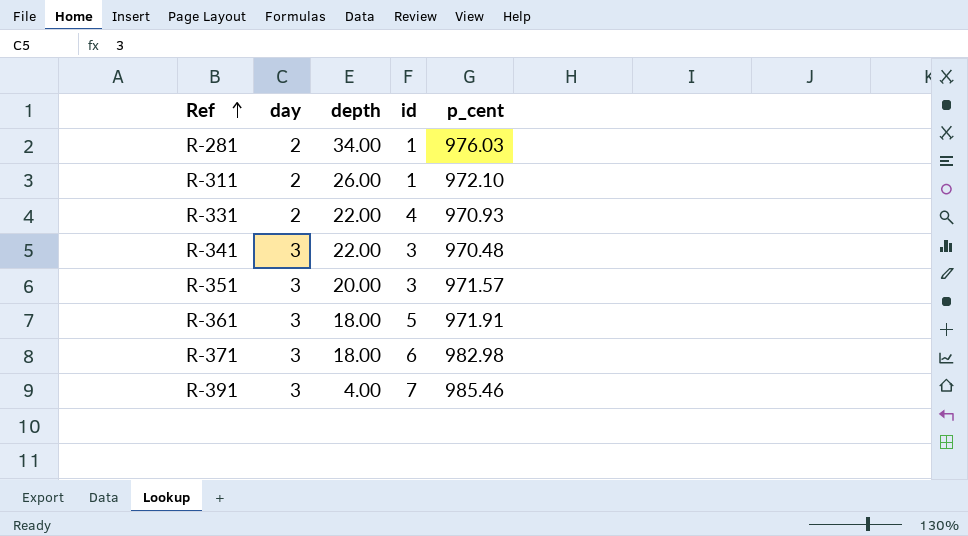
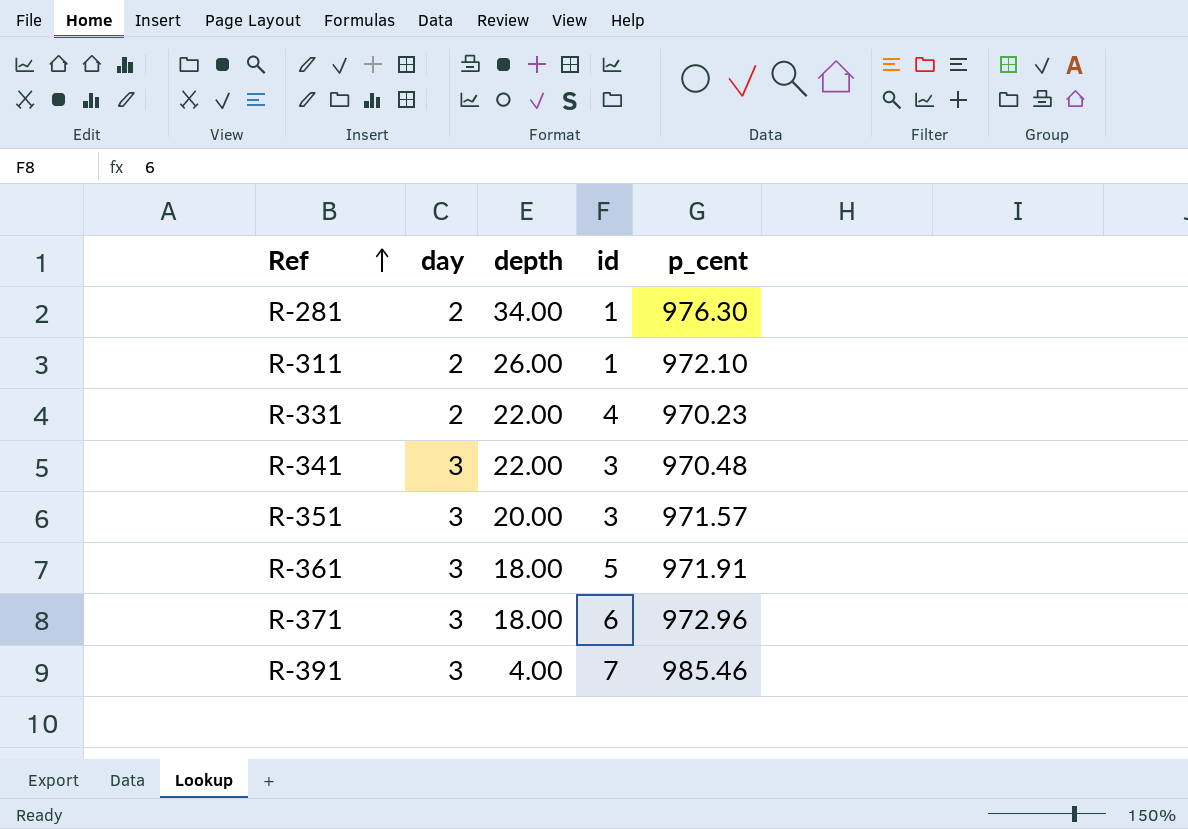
R-281 | p_cent: 976.03 -> 976.30
R-331 | p_cent: 970.93 -> 970.23
R-371 | p_cent: 982.98 -> 972.96

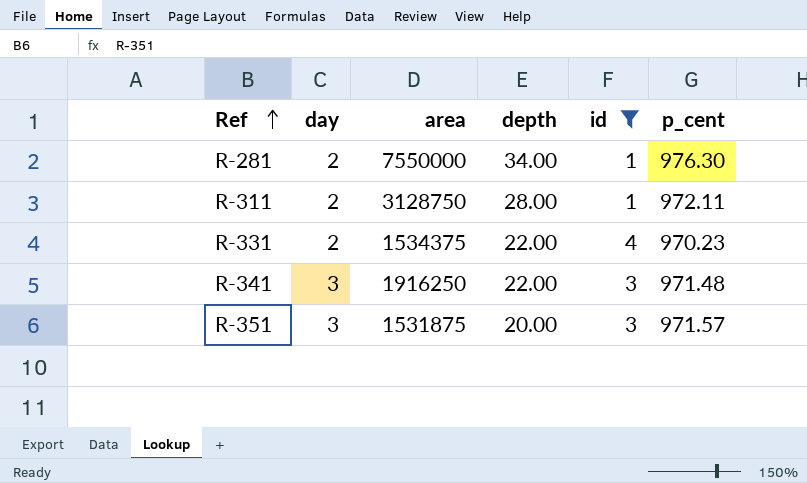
filter: none -> id <= 4
column area | position: none -> 3
R-311 | depth: 26.00 -> 28.00
R-311 | p_cent: 972.10 -> 972.11
R-341 | p_cent: 970.48 -> 971.48

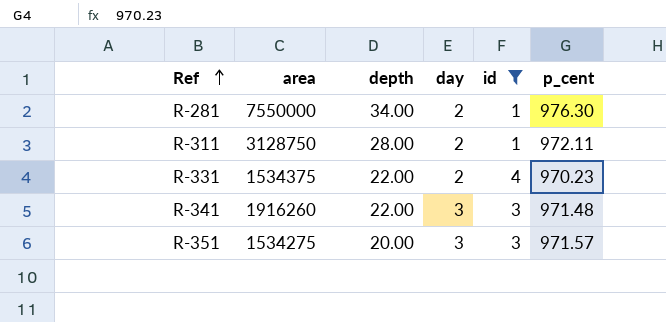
column day | position: 2 -> 4
R-341 | area: 1916250 -> 1916260
R-351 | area: 1531875 -> 1534275

